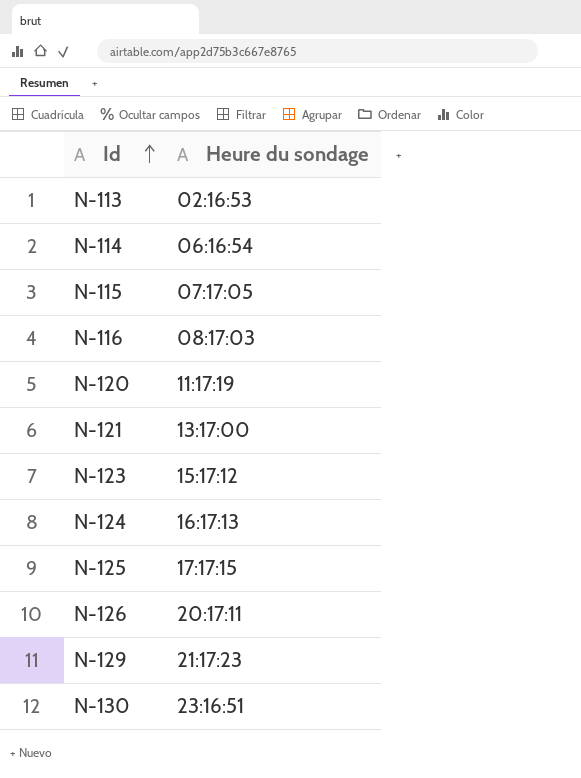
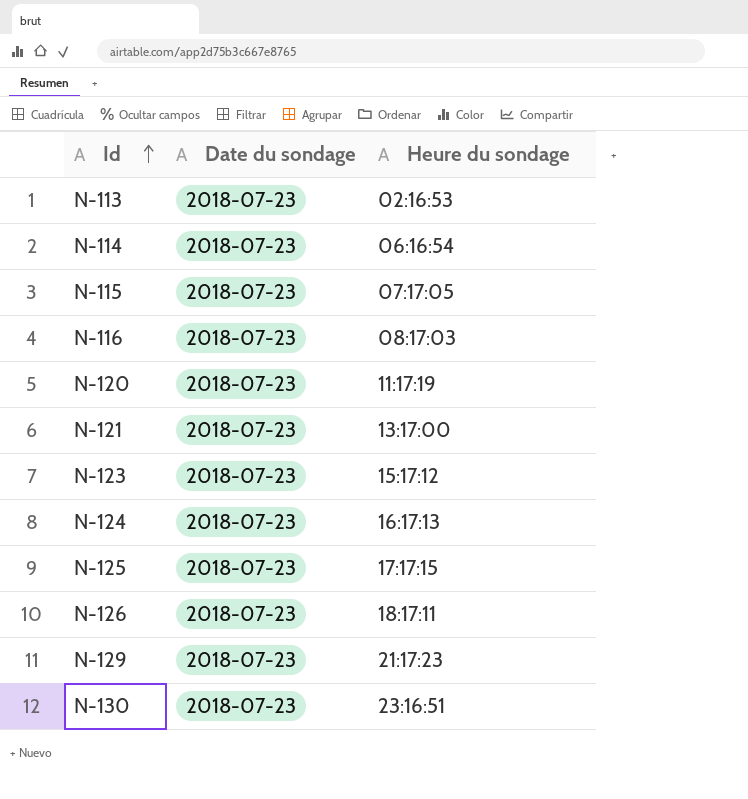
column Date du sondage | position: none -> 2
N-126 | Heure du sondage: 20:17:11 -> 18:17:11

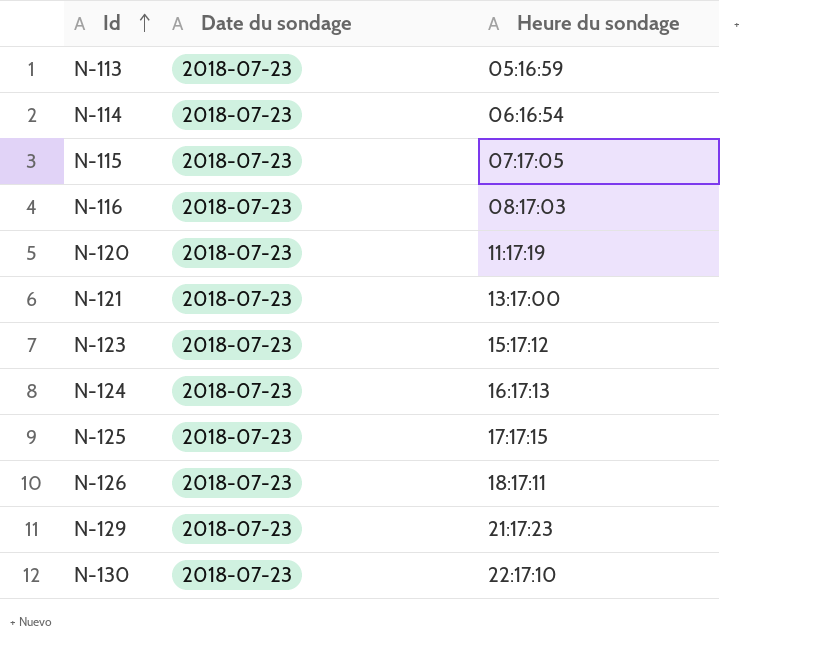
N-113 | Heure du sondage: 02:16:53 -> 05:16:59
N-130 | Heure du sondage: 23:16:51 -> 22:17:10

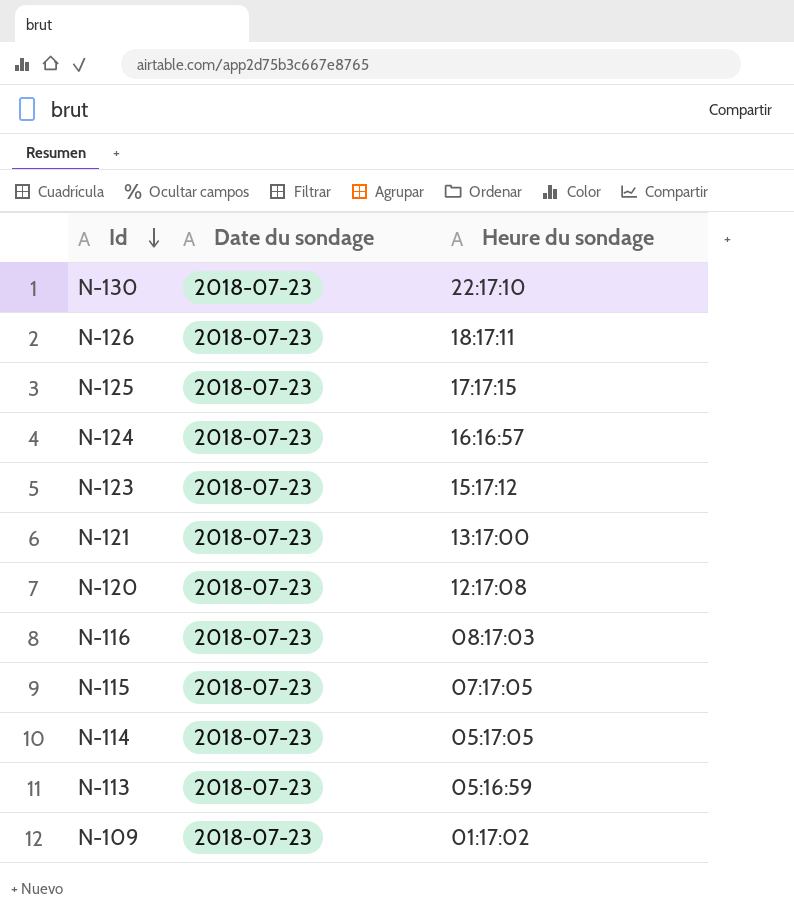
row order: Id ascending -> Id descending
row N-129: 2018-07-23 | 21:17:23 -> none
N-124 | Heure du sondage: 16:17:13 -> 16:16:57
N-120 | Heure du sondage: 11:17:19 -> 12:17:08
N-114 | Heure du sondage: 06:16:54 -> 05:17:05
row N-109: none -> 2018-07-23 | 01:17:02

